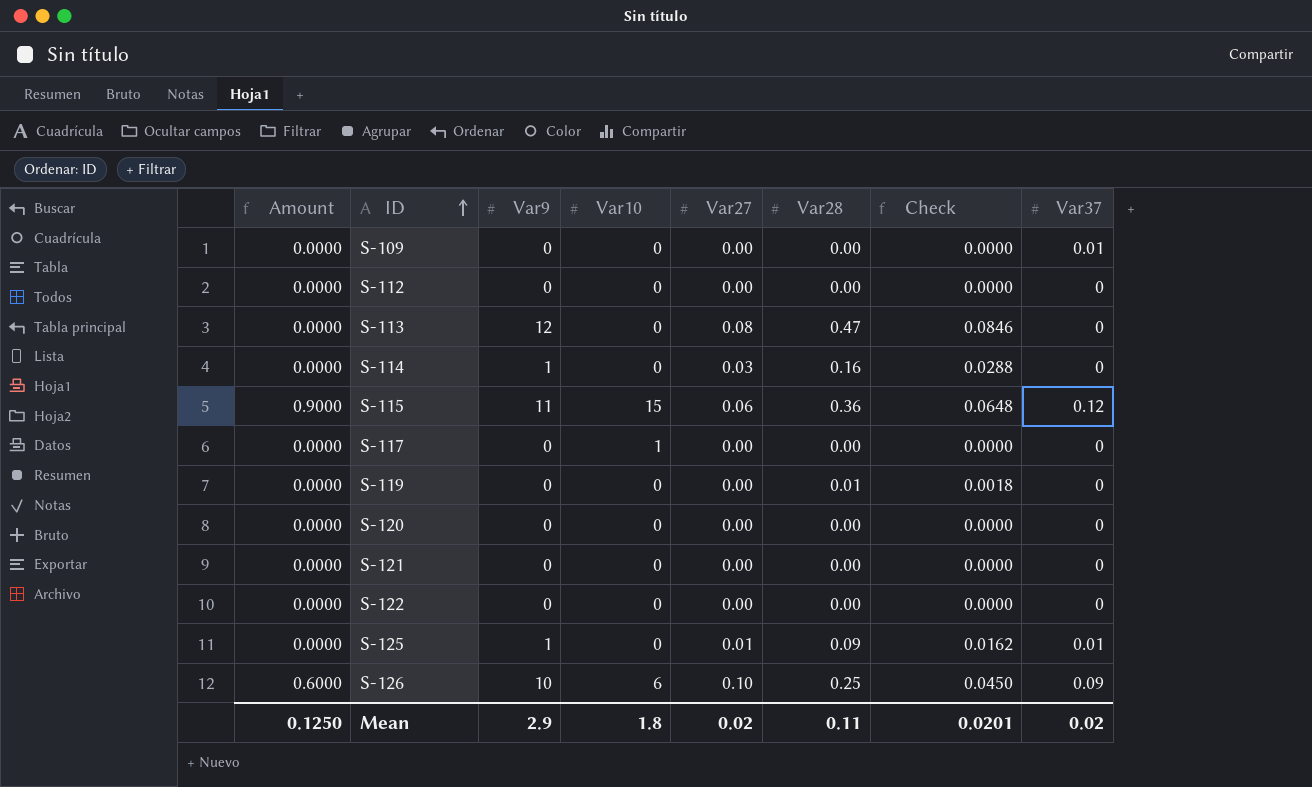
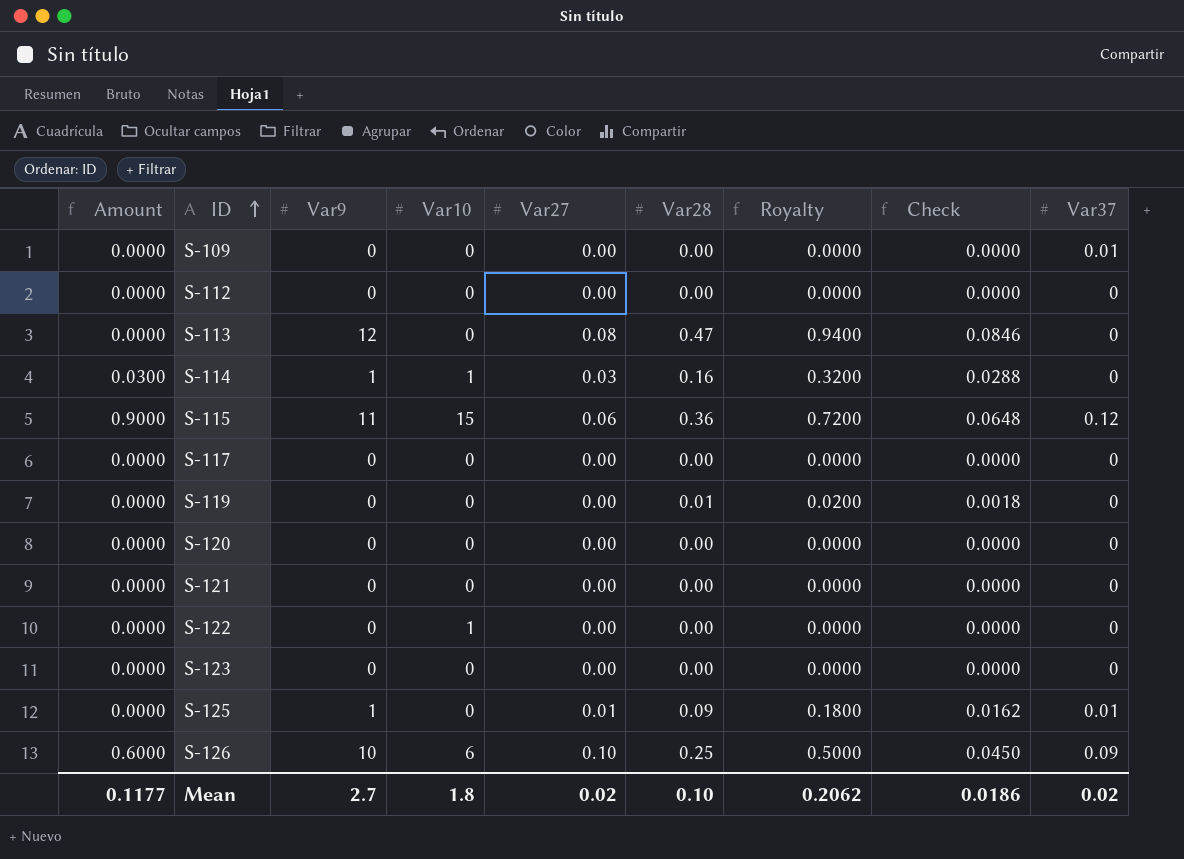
column Royalty | formula: none -> [Var28] * 2
S-114 | Amount: 0.0000 -> 0.0300
S-114 | Var10: 0 -> 1
S-117 | Var10: 1 -> 0
S-122 | Var10: 0 -> 1
row S-123: none -> 0.0000 | 0 | 0 | 0.00 | 0.00 | 0.0000 | 0.0000 | 0
Mean | Amount: 0.1250 -> 0.1177
Mean | Var9: 2.9 -> 2.7
Mean | Var28: 0.11 -> 0.10
Mean | Check: 0.0201 -> 0.0186

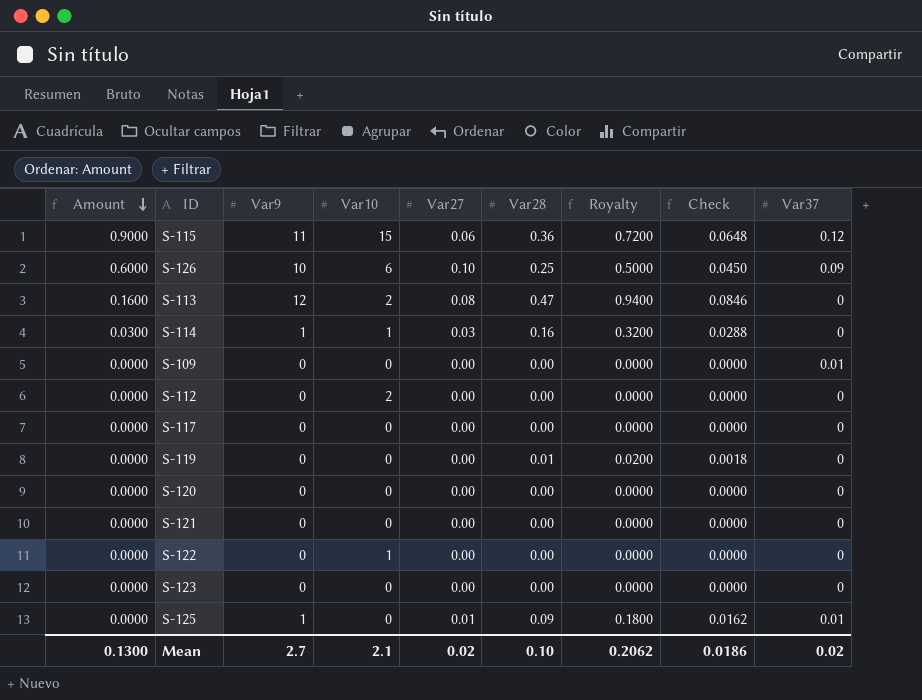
row order: ID ascending -> Amount descending
S-113 | Amount: 0.0000 -> 0.1600
S-113 | Var10: 0 -> 2
S-112 | Var10: 0 -> 2
Mean | Amount: 0.1177 -> 0.1300
Mean | Var10: 1.8 -> 2.1

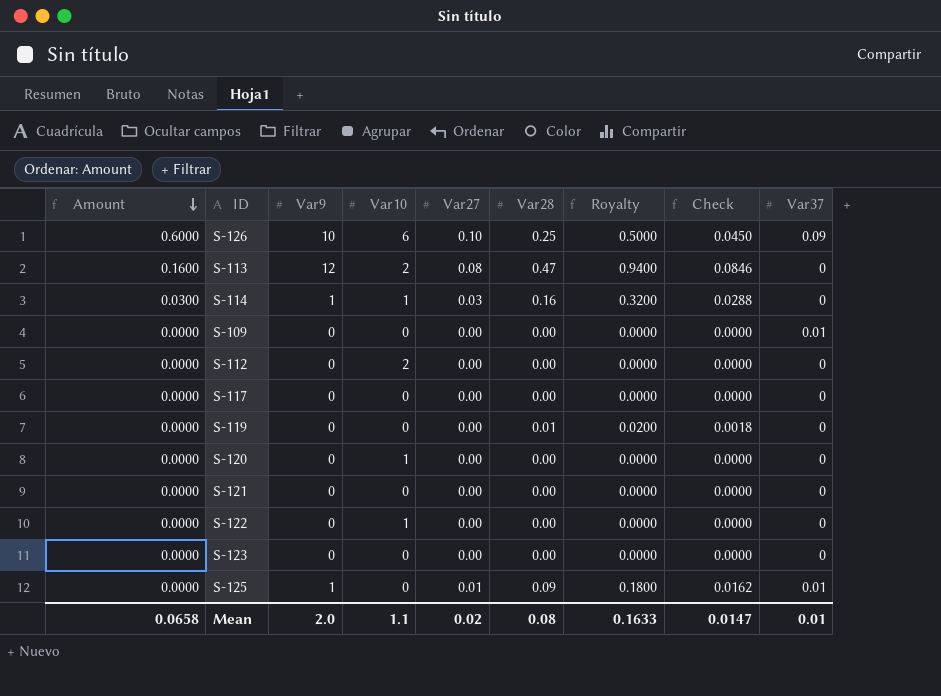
row S-115: 0.9000 | 11 | 15 | 0.06 | 0.36 | 0.7200 | 0.0648 | 0.12 -> none
S-120 | Var10: 0 -> 1
Mean | Amount: 0.1300 -> 0.0658
Mean | Var9: 2.7 -> 2.0
Mean | Var10: 2.1 -> 1.1
Mean | Var28: 0.10 -> 0.08
Mean | Royalty: 0.2062 -> 0.1633
Mean | Check: 0.0186 -> 0.0147
Mean | Var37: 0.02 -> 0.01

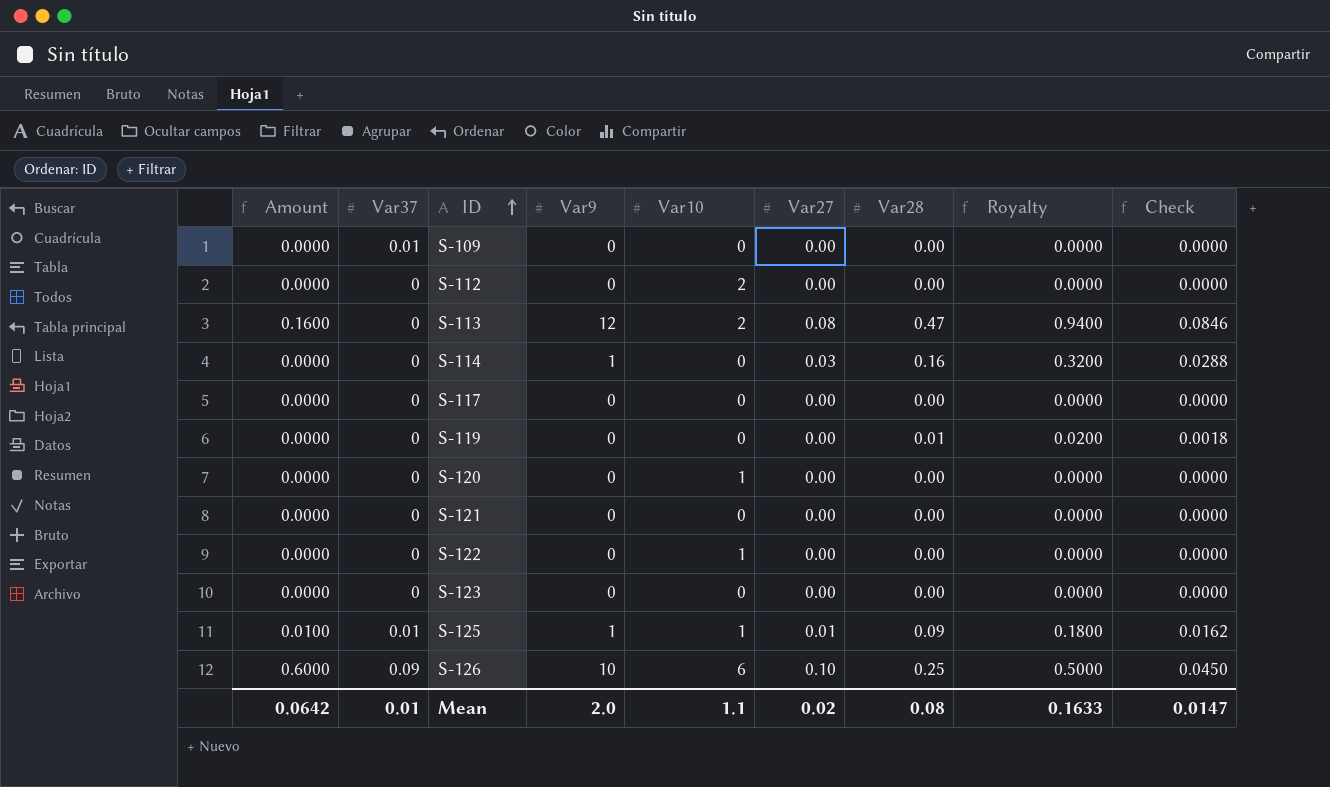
row order: Amount descending -> ID ascending
column Var37 | position: 9 -> 2
S-114 | Amount: 0.0300 -> 0.0000
S-114 | Var10: 1 -> 0
S-125 | Amount: 0.0000 -> 0.0100
S-125 | Var10: 0 -> 1
Mean | Amount: 0.0658 -> 0.0642

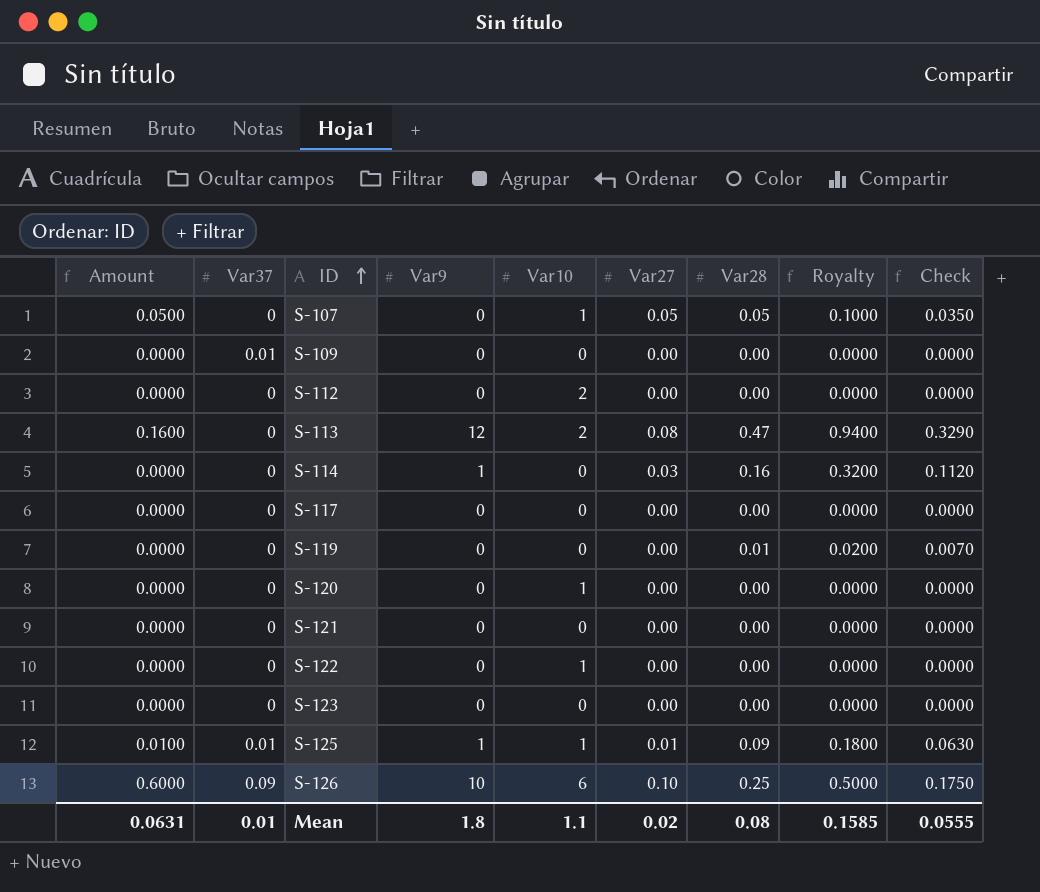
column Check | formula: [Var28] * 0.18 -> [Var28] * 0.7
row S-107: none -> 0.0500 | 0 | 0 | 1 | 0.05 | 0.05 | 0.1000 | 0.0350
Mean | Amount: 0.0642 -> 0.0631
Mean | Var9: 2.0 -> 1.8
Mean | Royalty: 0.1633 -> 0.1585
Mean | Check: 0.0147 -> 0.0555

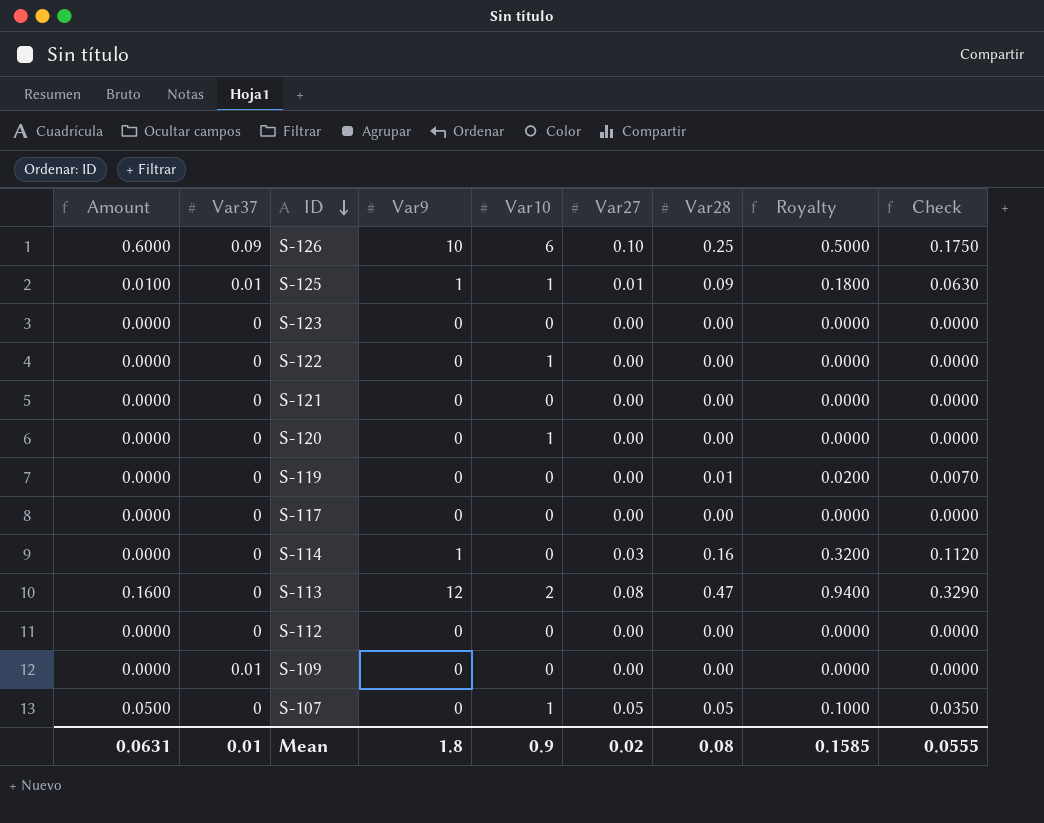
row order: ID ascending -> ID descending
S-112 | Var10: 2 -> 0
Mean | Var10: 1.1 -> 0.9

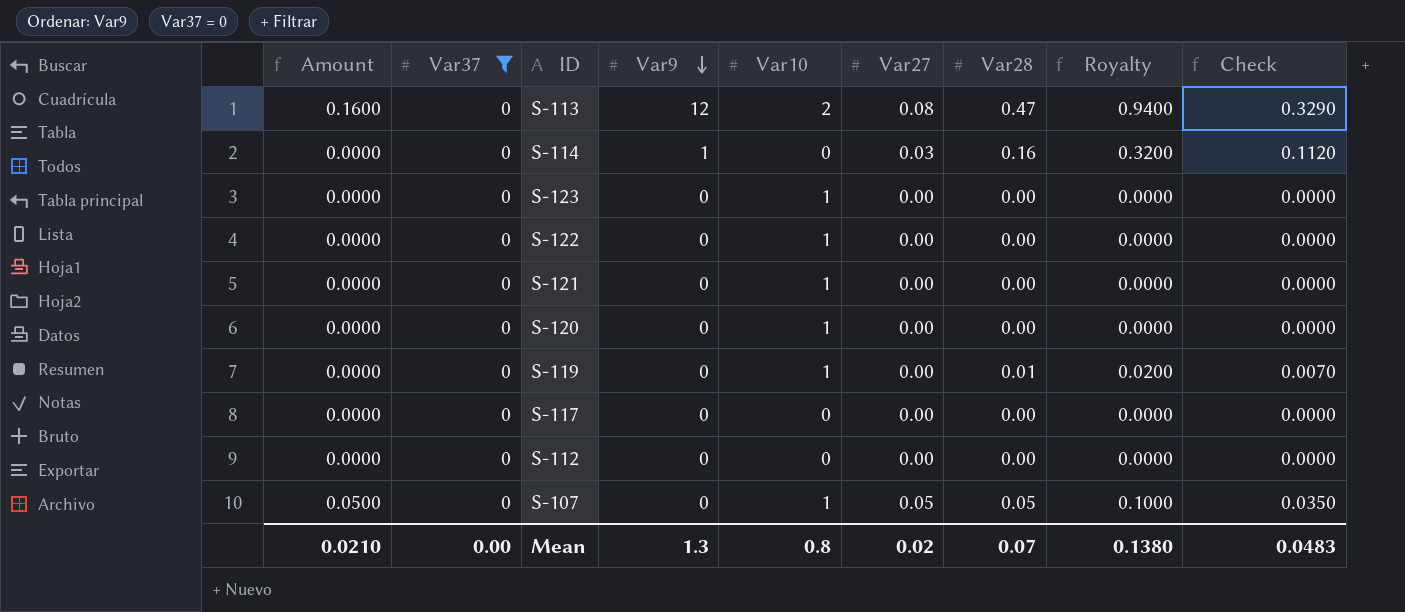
filter: none -> Var37 = 0
row order: ID descending -> Var9 descending
S-123 | Var10: 0 -> 1
S-121 | Var10: 0 -> 1
S-119 | Var10: 0 -> 1
Mean | Amount: 0.0631 -> 0.0210
Mean | Var37: 0.01 -> 0.00
Mean | Var9: 1.8 -> 1.3
Mean | Var10: 0.9 -> 0.8
Mean | Var28: 0.08 -> 0.07
Mean | Royalty: 0.1585 -> 0.1380
Mean | Check: 0.0555 -> 0.0483

